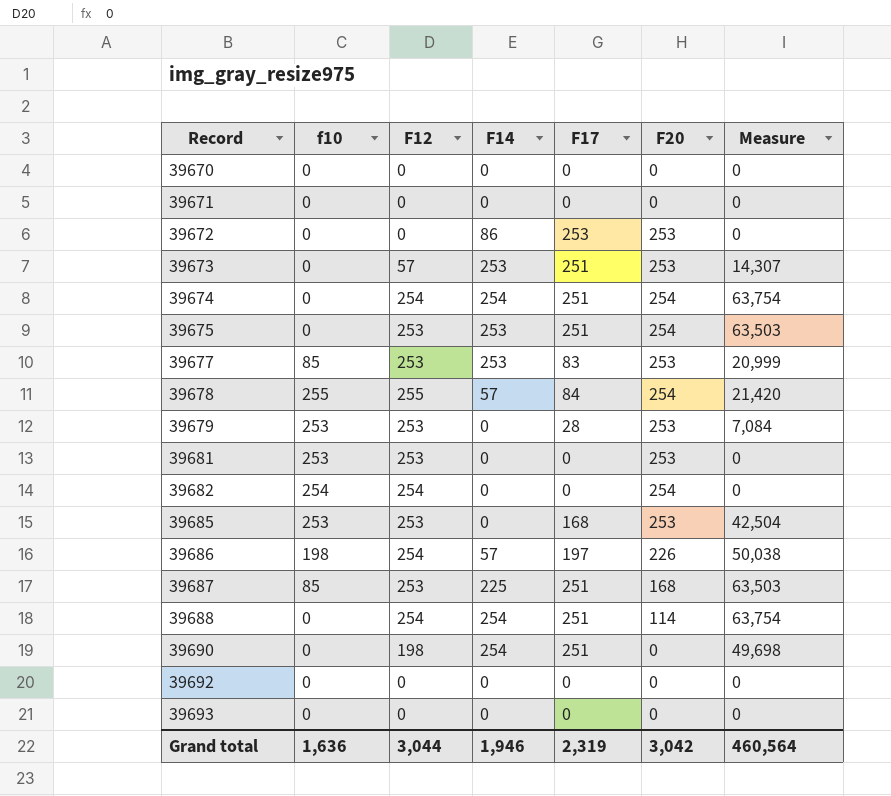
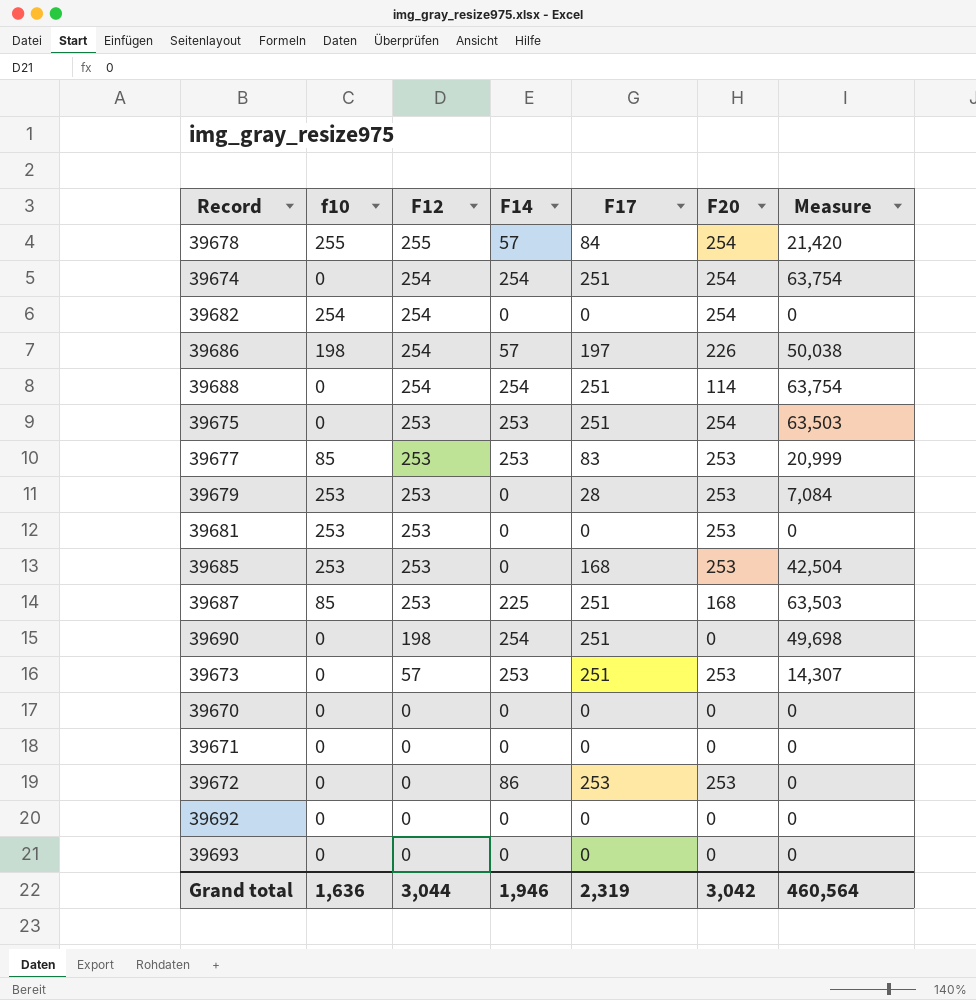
row order: Record ascending -> F12 descending

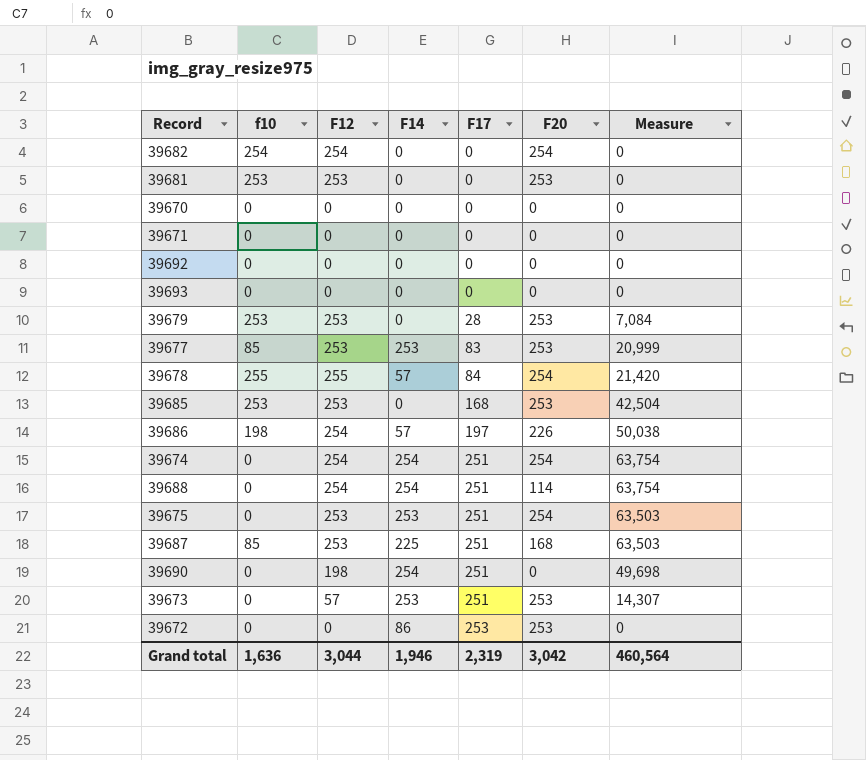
row order: F12 descending -> F17 ascending

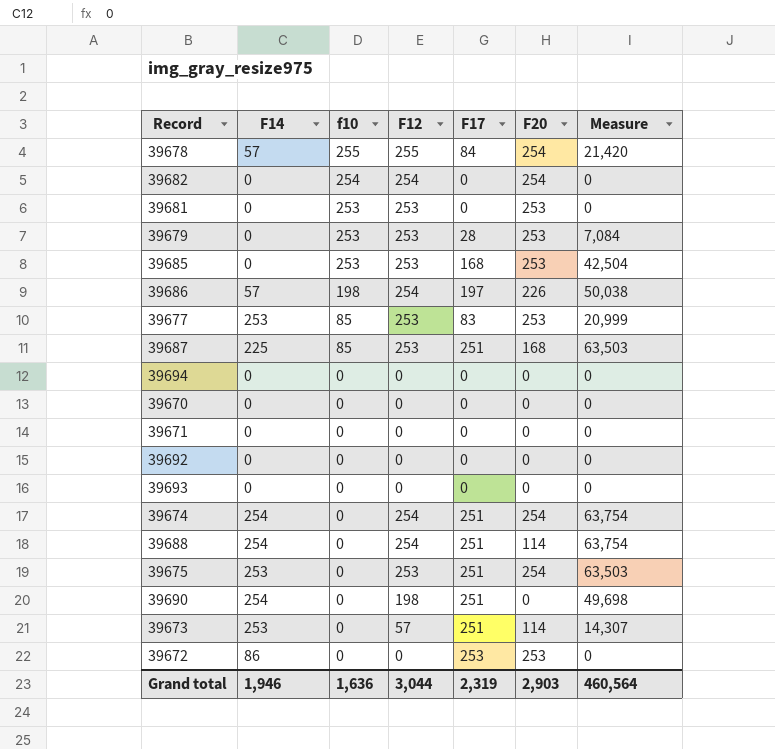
row order: F17 ascending -> f10 descending
column F14 | position: 4 -> 2
row 39694: none -> 0 | 0 | 0 | 0 | 0 | 0
39673 | F20: 253 -> 114
Grand total | F20: 3,042 -> 2,903

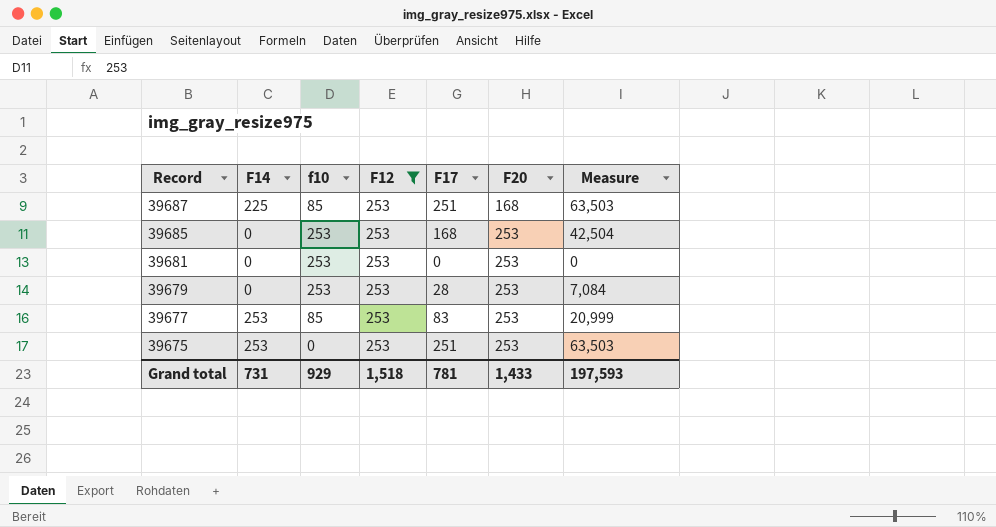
filter: none -> F12 = 253
row order: f10 descending -> Record descending
39675 | F20: 254 -> 253
Grand total | F14: 1,946 -> 731
Grand total | f10: 1,636 -> 929
Grand total | F12: 3,044 -> 1,518
Grand total | F17: 2,319 -> 781
Grand total | F20: 2,903 -> 1,433
Grand total | Measure: 460,564 -> 197,593

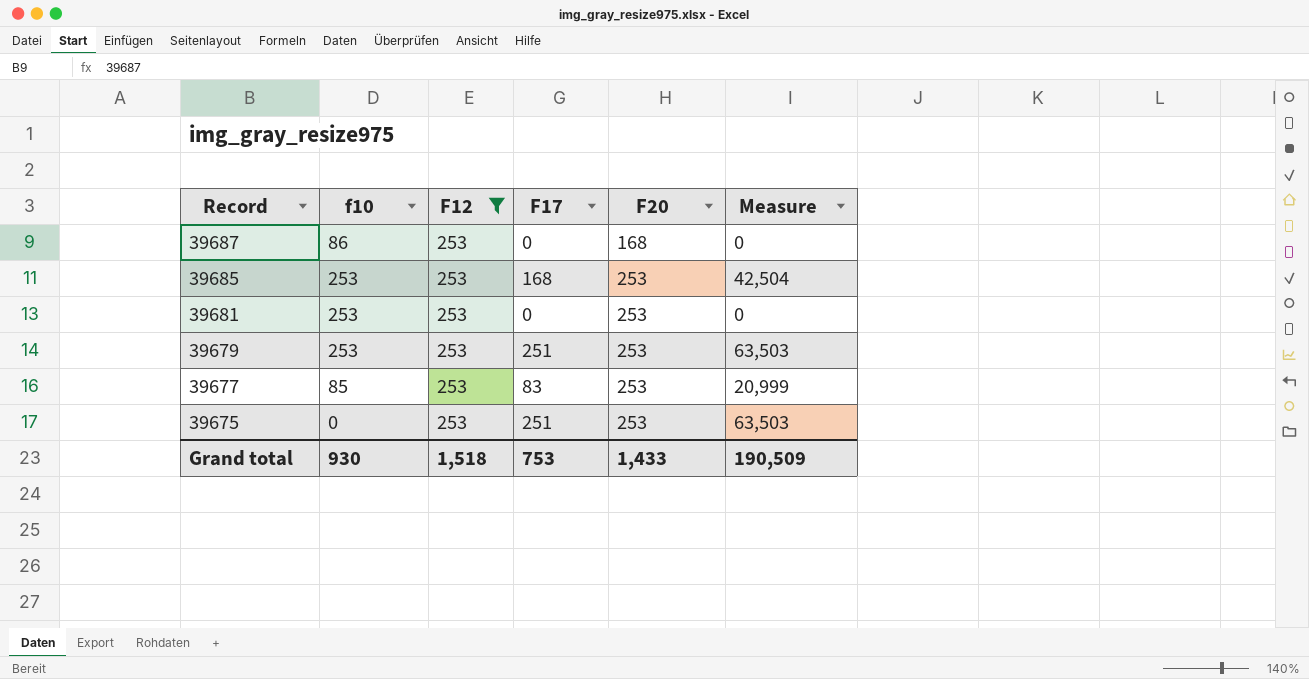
column F14 | position: 2 -> none
39687 | f10: 85 -> 86
39687 | F17: 251 -> 0
39687 | Measure: 63,503 -> 0
39679 | F17: 28 -> 251
39679 | Measure: 7,084 -> 63,503
Grand total | f10: 929 -> 930
Grand total | F17: 781 -> 753
Grand total | Measure: 197,593 -> 190,509

